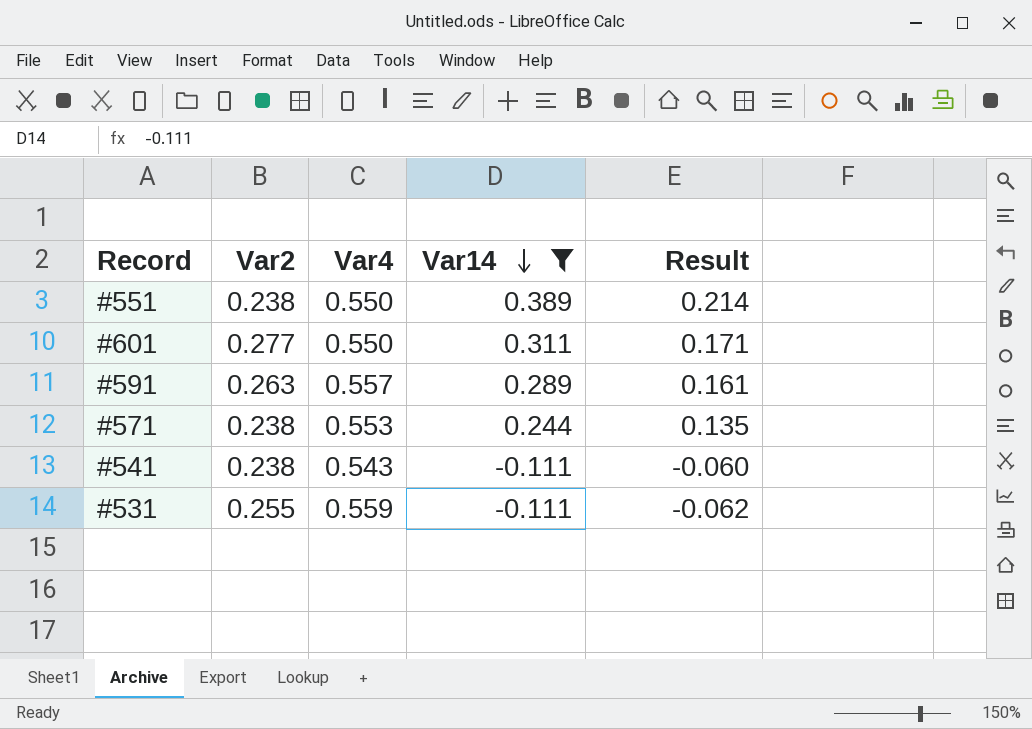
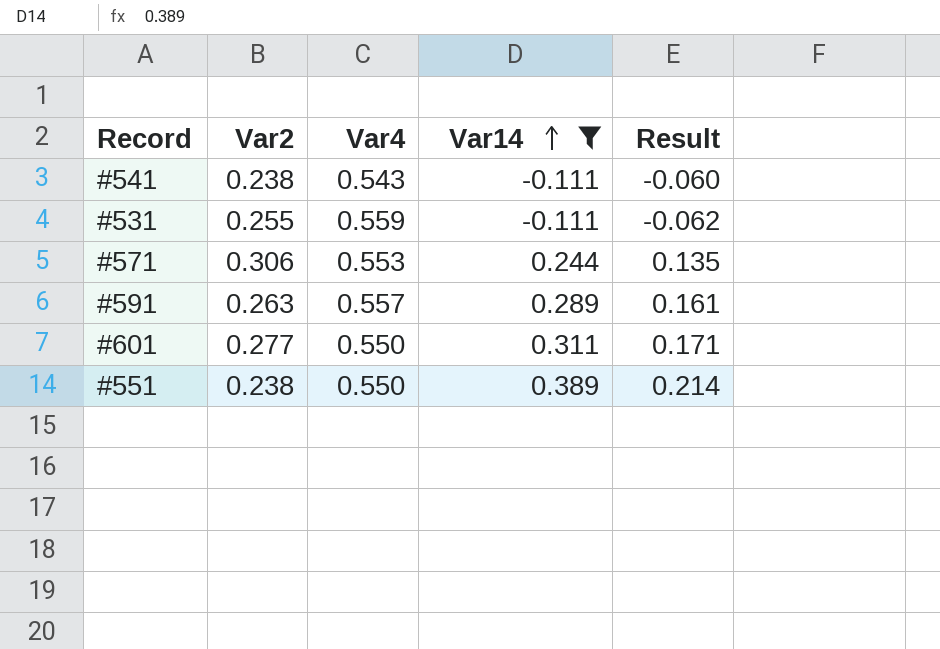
row order: Var14 descending -> Var14 ascending
#571 | Var2: 0.238 -> 0.306

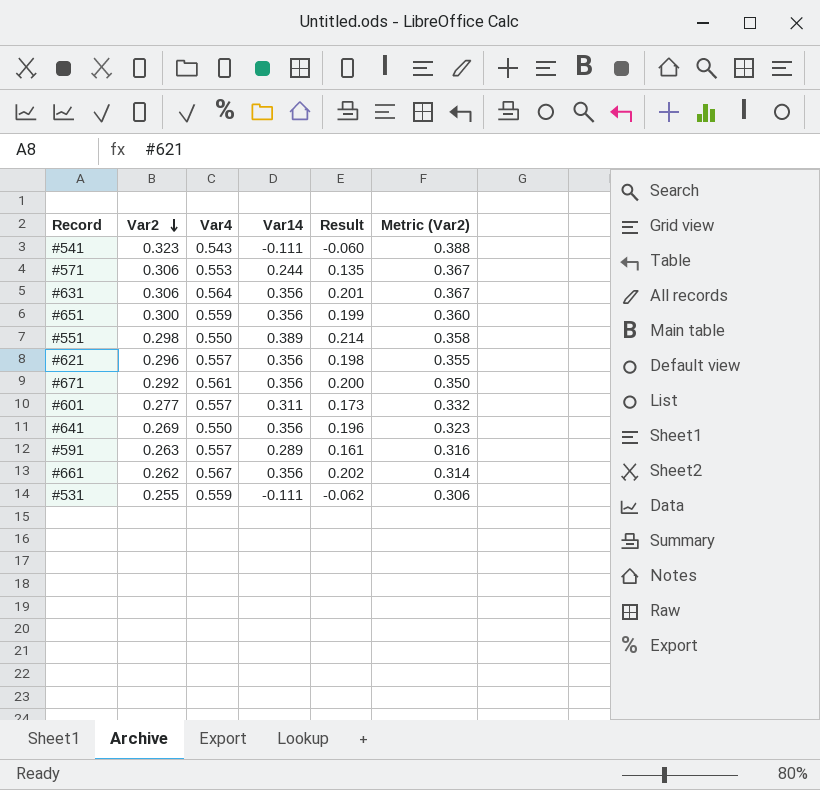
filter: Var14 != 0.356 -> none
row order: Var14 ascending -> Var2 descending
column Metric (Var2) | formula: none -> [Var2] * 1.2
#541 | Var2: 0.238 -> 0.323
#551 | Var2: 0.238 -> 0.298
#601 | Var4: 0.550 -> 0.557
#601 | Result: 0.171 -> 0.173

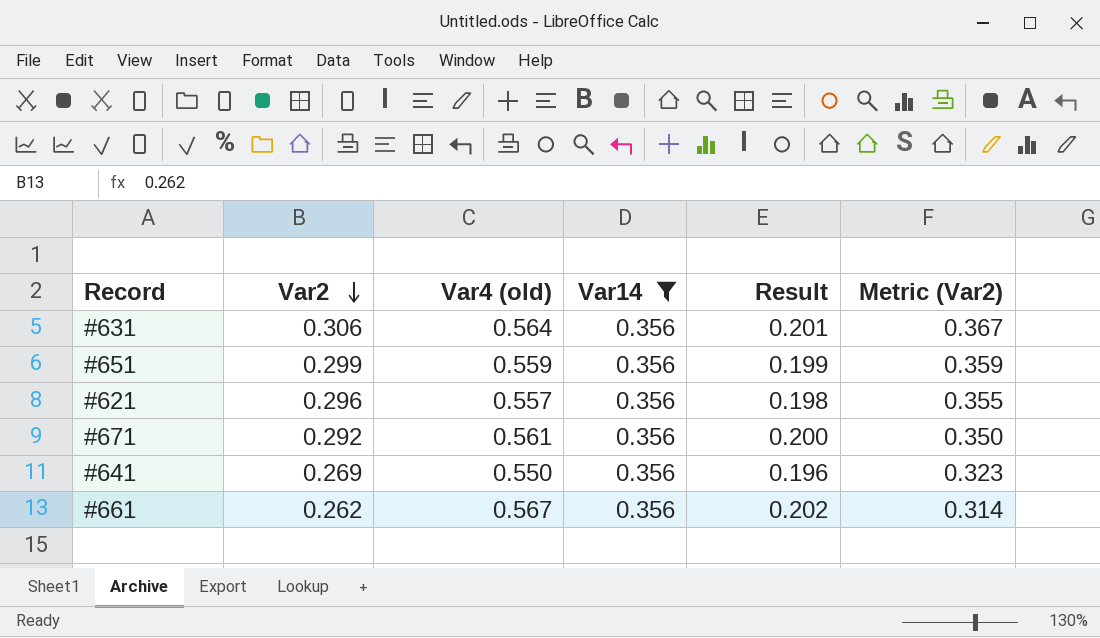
filter: none -> Var14 = 0.356
column name: Var4 -> Var4 (old)
#651 | Var2: 0.300 -> 0.299
#651 | Metric (Var2): 0.360 -> 0.359

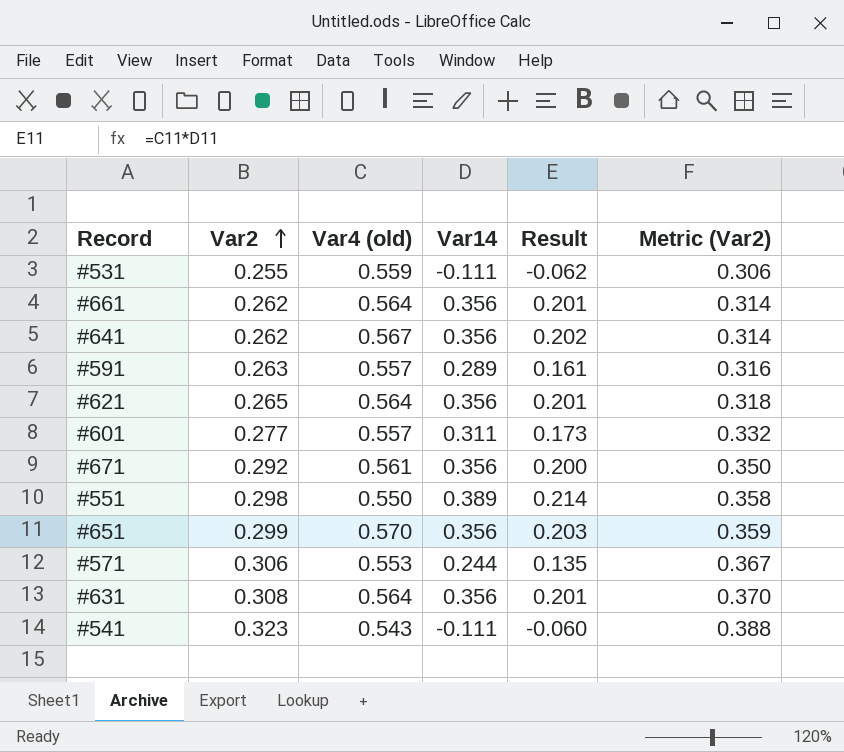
filter: Var14 = 0.356 -> none
row order: Var2 descending -> Var2 ascending
#661 | Var4 (old): 0.567 -> 0.564
#661 | Result: 0.202 -> 0.201
#641 | Var2: 0.269 -> 0.262
#641 | Var4 (old): 0.550 -> 0.567
#641 | Result: 0.196 -> 0.202
#641 | Metric (Var2): 0.323 -> 0.314
#621 | Var2: 0.296 -> 0.265
#621 | Var4 (old): 0.557 -> 0.564
#621 | Result: 0.198 -> 0.201
#621 | Metric (Var2): 0.355 -> 0.318
#651 | Var4 (old): 0.559 -> 0.570
#651 | Result: 0.199 -> 0.203
#631 | Var2: 0.306 -> 0.308
#631 | Metric (Var2): 0.367 -> 0.370

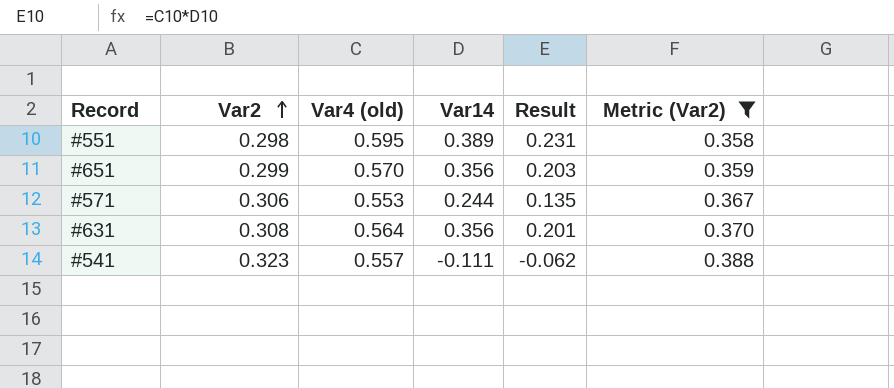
filter: none -> Metric (Var2) >= 0.358
#551 | Var4 (old): 0.550 -> 0.595
#551 | Result: 0.214 -> 0.231
#541 | Var4 (old): 0.543 -> 0.557
#541 | Result: -0.060 -> -0.062

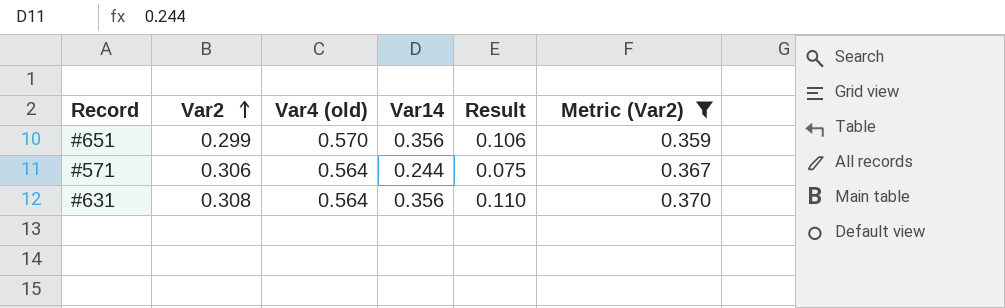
column Result | formula: [Var4 (old)] * [Var14] -> [Var2] * [Var14]
row #551: 0.298 | 0.595 | 0.389 | 0.231 | 0.358 -> none
row #541: 0.323 | 0.557 | -0.111 | -0.062 | 0.388 -> none
#571 | Var4 (old): 0.553 -> 0.564

